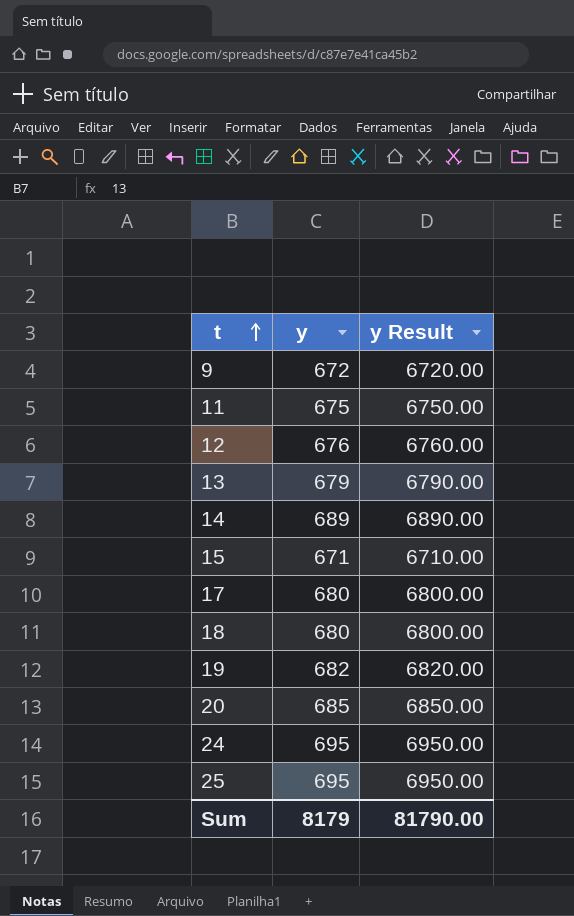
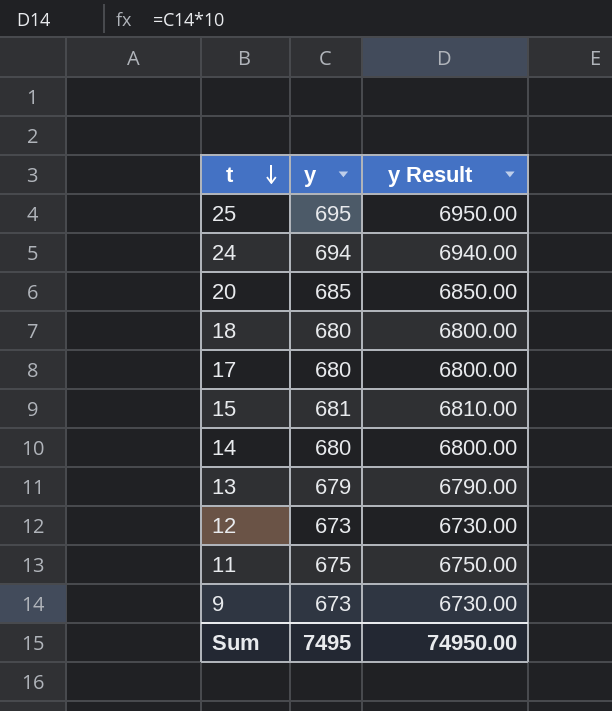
row order: t ascending -> t descending
row 19: 682 | 6820.00 -> none
24 | y: 695 -> 694
24 | y Result: 6950.00 -> 6940.00
15 | y: 671 -> 681
15 | y Result: 6710.00 -> 6810.00
14 | y: 689 -> 680
14 | y Result: 6890.00 -> 6800.00
12 | y: 676 -> 673
12 | y Result: 6760.00 -> 6730.00
9 | y: 672 -> 673
9 | y Result: 6720.00 -> 6730.00
Sum | y: 8179 -> 7495
Sum | y Result: 81790.00 -> 74950.00

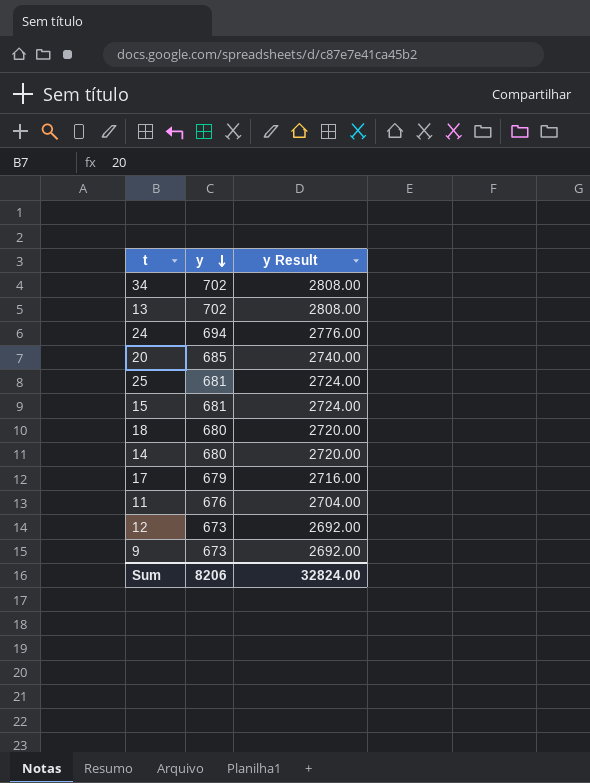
row order: t descending -> y descending
column y Result | formula: [y] * 10 -> [y] * 4
row 34: none -> 702 | 2808.00
13 | y: 679 -> 702
25 | y: 695 -> 681
17 | y: 680 -> 679
11 | y: 675 -> 676
Sum | y: 7495 -> 8206
Sum | y Result: 74950.00 -> 32824.00

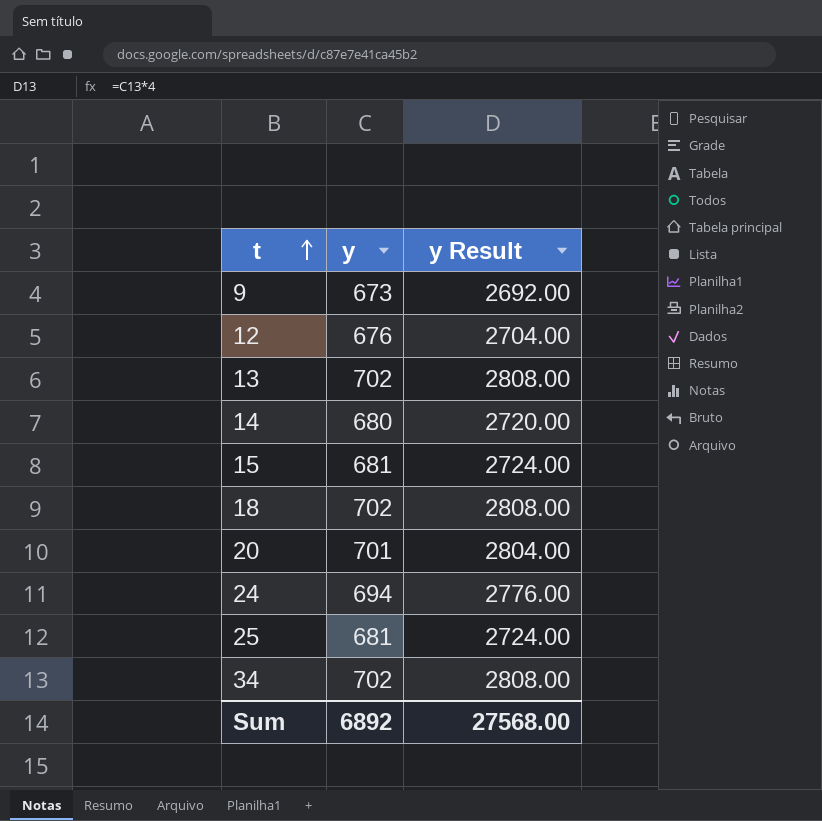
row order: y descending -> t ascending
row 17: 679 | 2716.00 -> none
row 11: 676 | 2704.00 -> none
12 | y: 673 -> 676
12 | y Result: 2692.00 -> 2704.00
18 | y: 680 -> 702
18 | y Result: 2720.00 -> 2808.00
20 | y: 685 -> 701
20 | y Result: 2740.00 -> 2804.00
Sum | y: 8206 -> 6892
Sum | y Result: 32824.00 -> 27568.00

